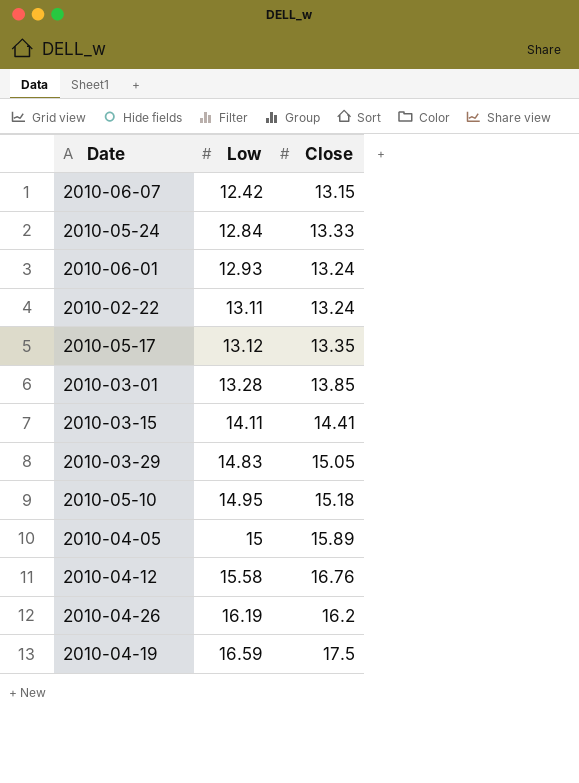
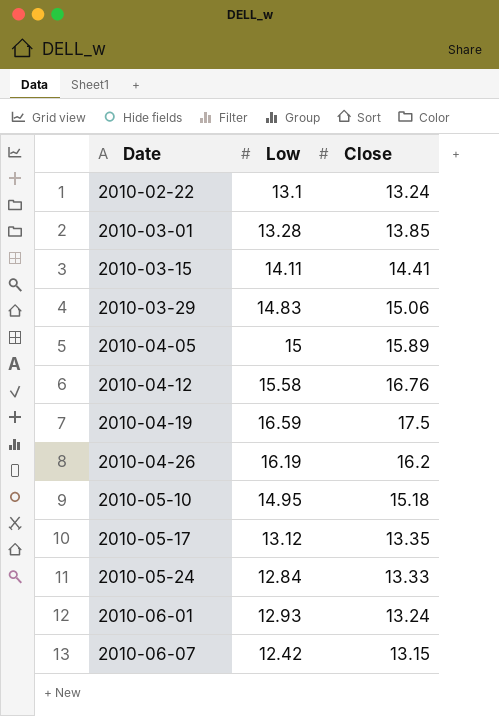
row order: Low ascending -> Date ascending
2010-02-22 | Low: 13.11 -> 13.1
2010-03-29 | Close: 15.05 -> 15.06

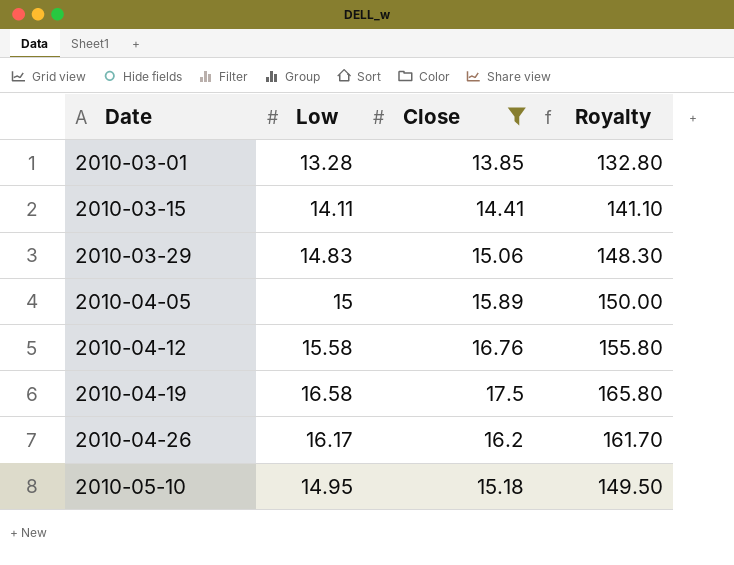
filter: none -> Close >= 13.85
column Royalty | formula: none -> [Low] * 10
2010-04-19 | Low: 16.59 -> 16.58
2010-04-26 | Low: 16.19 -> 16.17

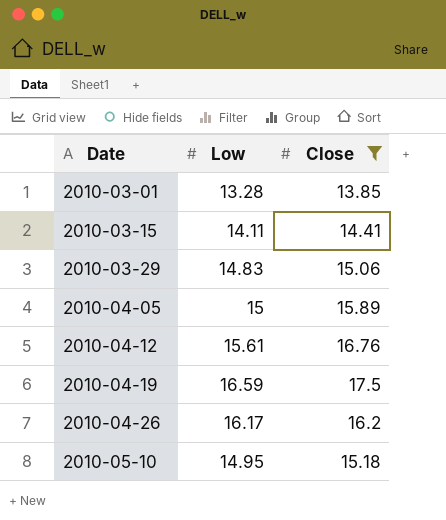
column Royalty | formula: [Low] * 10 -> none
2010-04-12 | Low: 15.58 -> 15.61
2010-04-19 | Low: 16.58 -> 16.59

